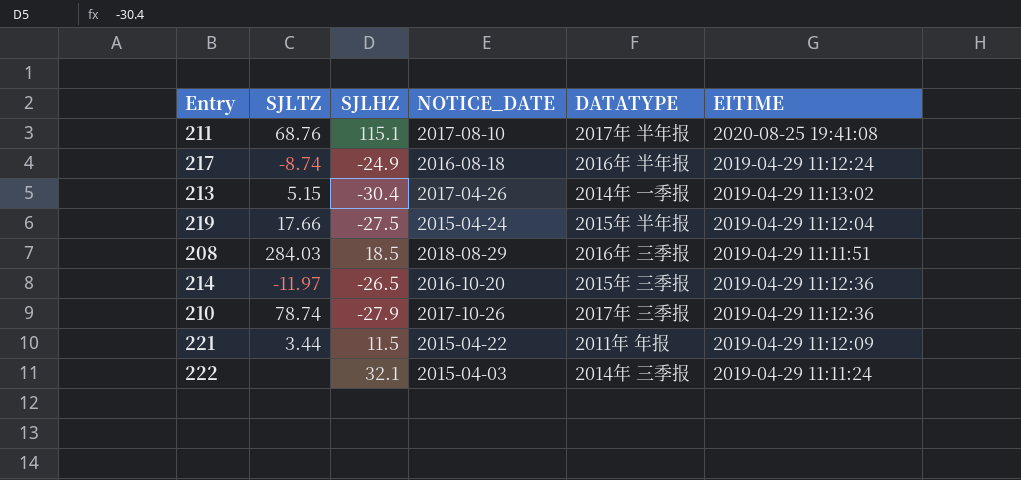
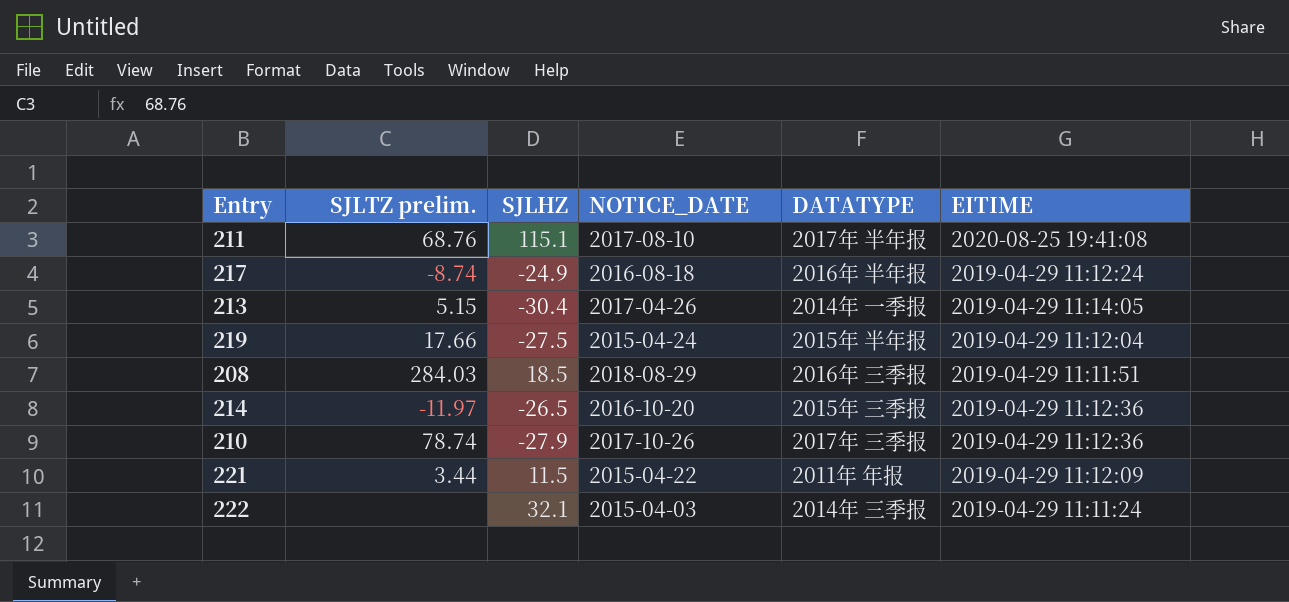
column name: SJLTZ -> SJLTZ prelim.
213 | EITIME: 2019-04-29 11:13:02 -> 2019-04-29 11:14:05

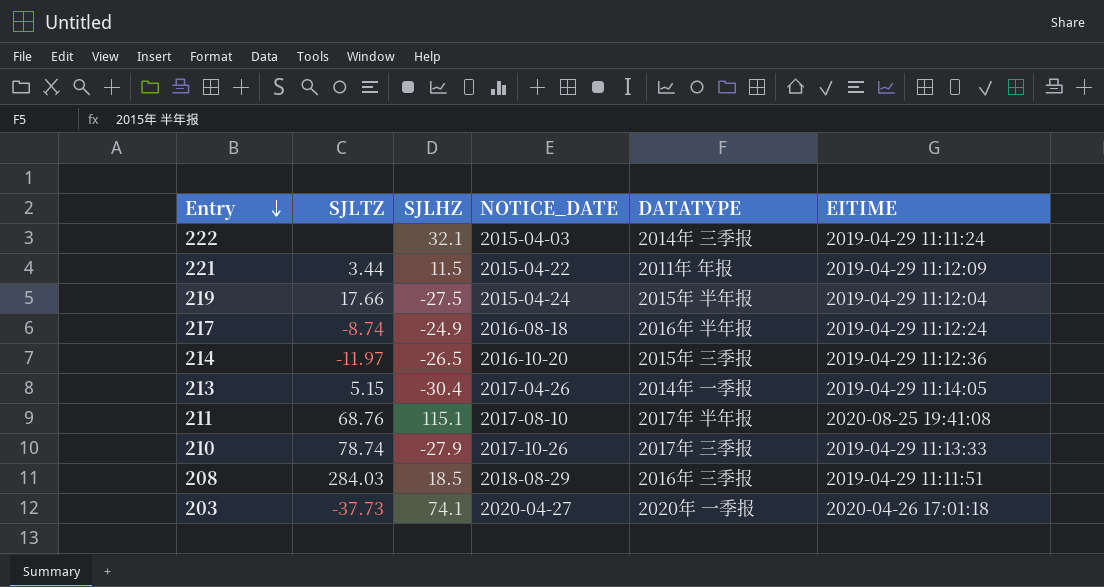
row order: none -> Entry descending
column name: SJLTZ prelim. -> SJLTZ
210 | EITIME: 2019-04-29 11:12:36 -> 2019-04-29 11:13:33
row 203: none -> -37.73 | 74.1 | 2020-04-27 | 2020年 一季报 | 2020-04-26 17:01:18

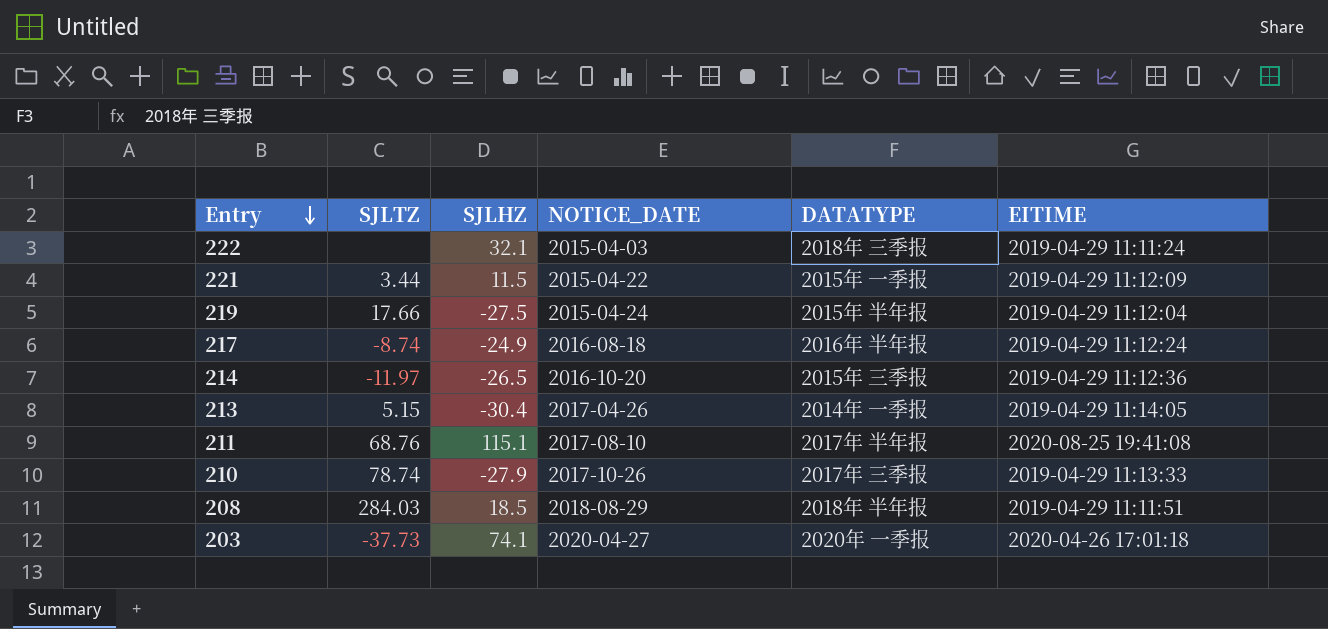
222 | DATATYPE: 2014年 三季报 -> 2018年 三季报
221 | DATATYPE: 2011年 年报 -> 2015年 一季报
208 | DATATYPE: 2016年 三季报 -> 2018年 半年报

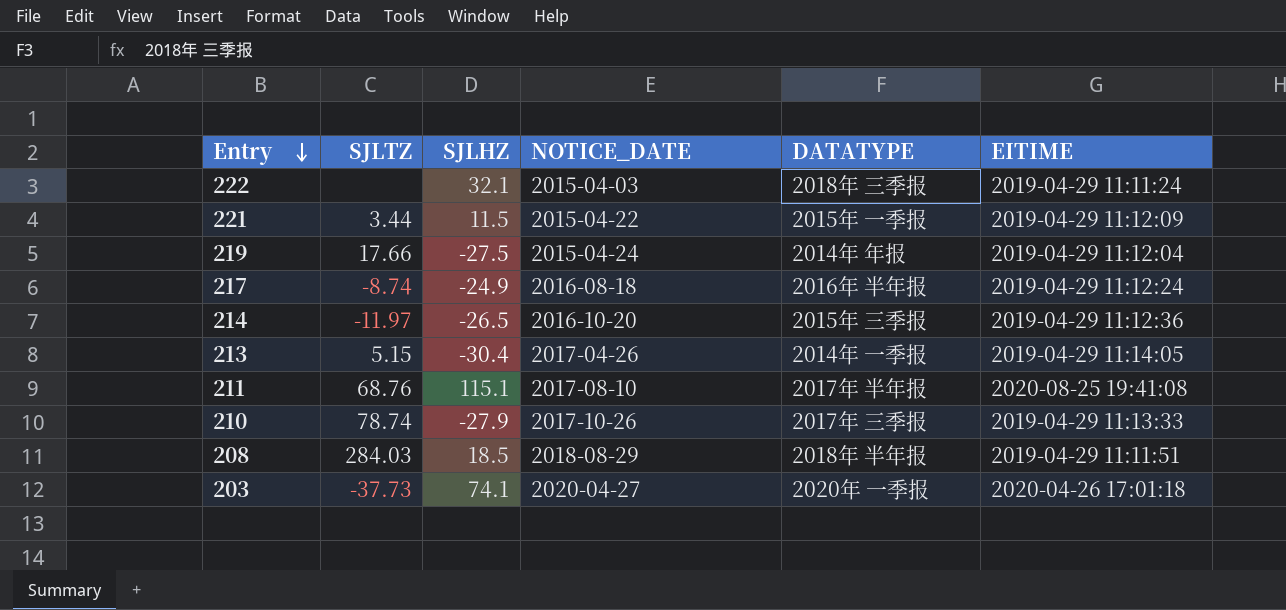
219 | DATATYPE: 2015年 半年报 -> 2014年 年报

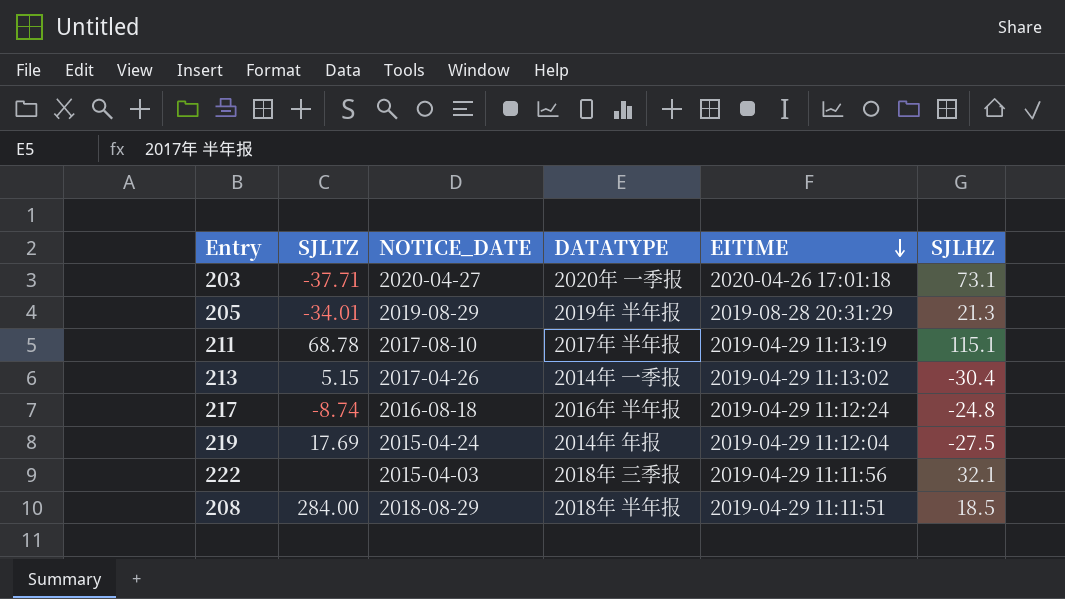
row order: Entry descending -> EITIME descending
column SJLHZ | position: 3 -> 6
row 221: 3.44 | 11.5 | 2015-04-22 | 2015年 一季报 | 2019-04-29 11:12:09 -> none
row 214: -11.97 | -26.5 | 2016-10-20 | 2015年 三季报 | 2019-04-29 11:12:36 -> none
row 210: 78.74 | -27.9 | 2017-10-26 | 2017年 三季报 | 2019-04-29 11:13:33 -> none
203 | SJLTZ: -37.73 -> -37.71
203 | SJLHZ: 74.1 -> 73.1
row 205: none -> -34.01 | 2019-08-29 | 2019年 半年报 | 2019-08-28 20:31:29 | 21.3
211 | SJLTZ: 68.76 -> 68.78
211 | EITIME: 2020-08-25 19:41:08 -> 2019-04-29 11:13:19
213 | EITIME: 2019-04-29 11:14:05 -> 2019-04-29 11:13:02
217 | SJLHZ: -24.9 -> -24.8
219 | SJLTZ: 17.66 -> 17.69
222 | EITIME: 2019-04-29 11:11:24 -> 2019-04-29 11:11:56
208 | SJLTZ: 284.03 -> 284.00

